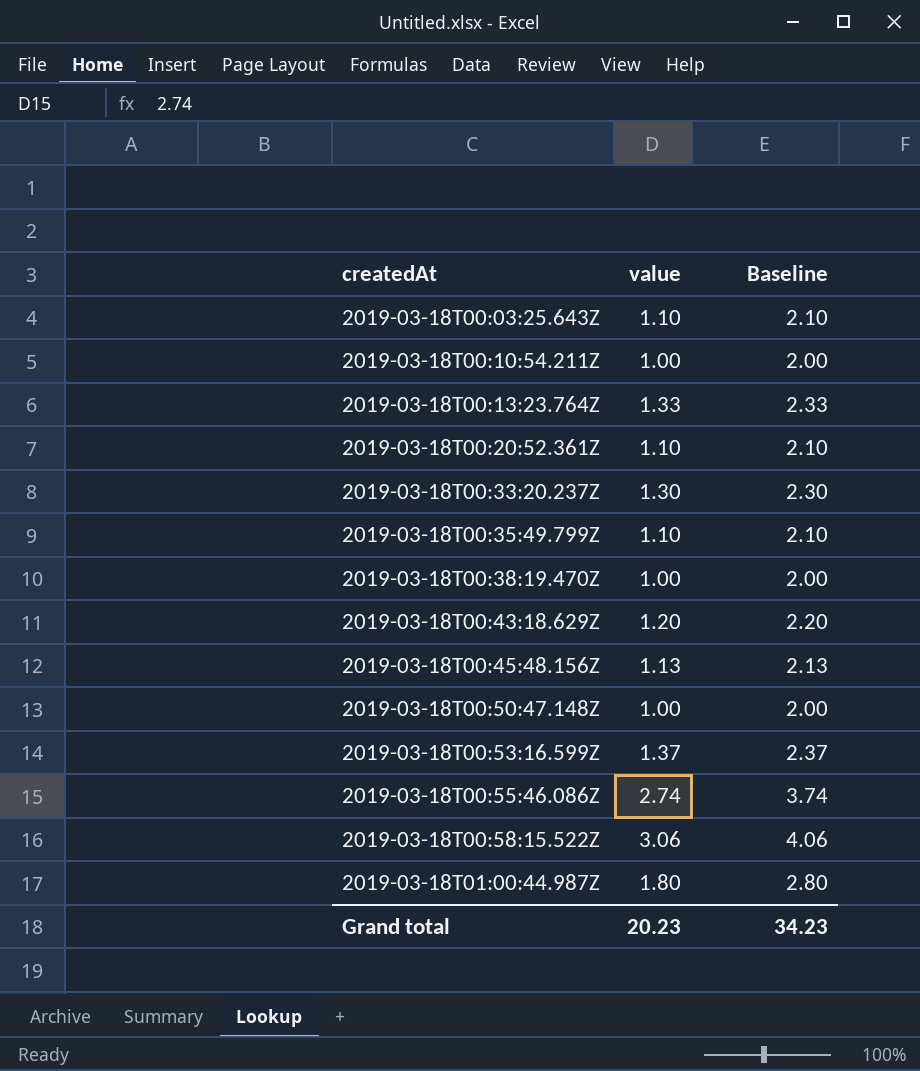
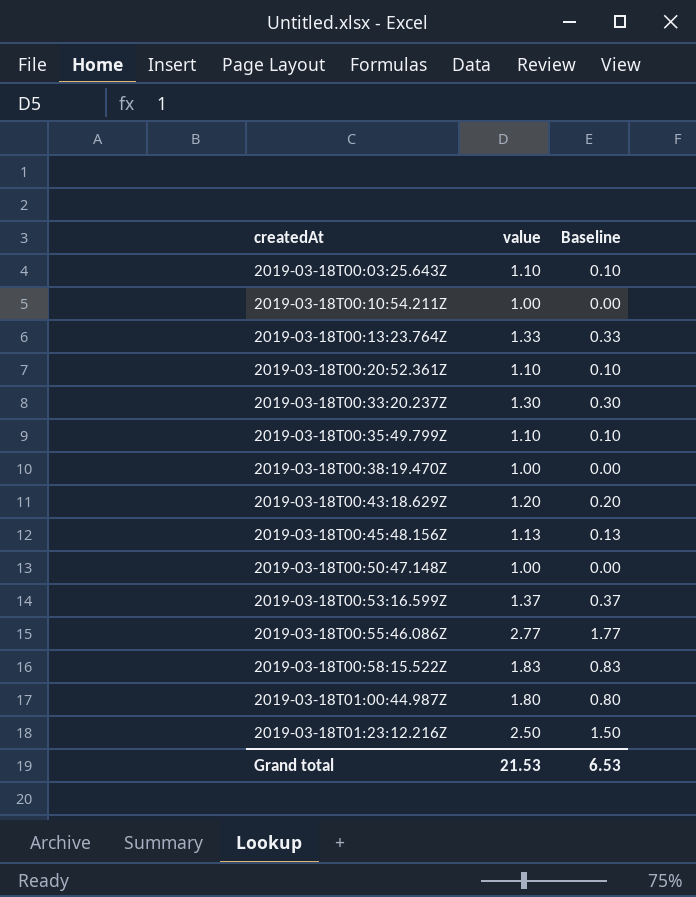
column Baseline | formula: [value] + 1 -> [value] - 1
2019-03-18T00:55:46.086Z | value: 2.74 -> 2.77
2019-03-18T00:58:15.522Z | value: 3.06 -> 1.83
row 2019-03-18T01:23:12.216Z: none -> 2.50 | 1.50
Grand total | value: 20.23 -> 21.53
Grand total | Baseline: 34.23 -> 6.53

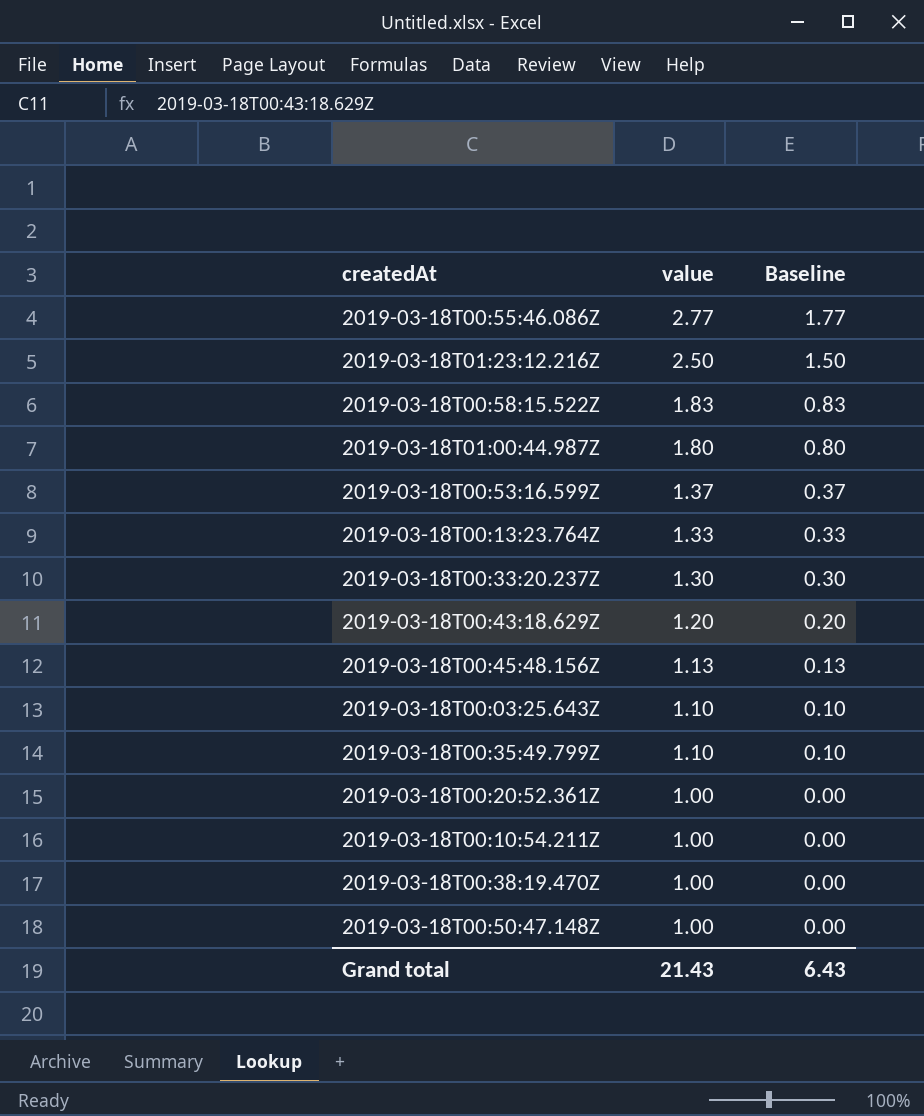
row order: createdAt ascending -> value descending
2019-03-18T00:20:52.361Z | value: 1.10 -> 1.00
2019-03-18T00:20:52.361Z | Baseline: 0.10 -> 0.00
Grand total | value: 21.53 -> 21.43
Grand total | Baseline: 6.53 -> 6.43

